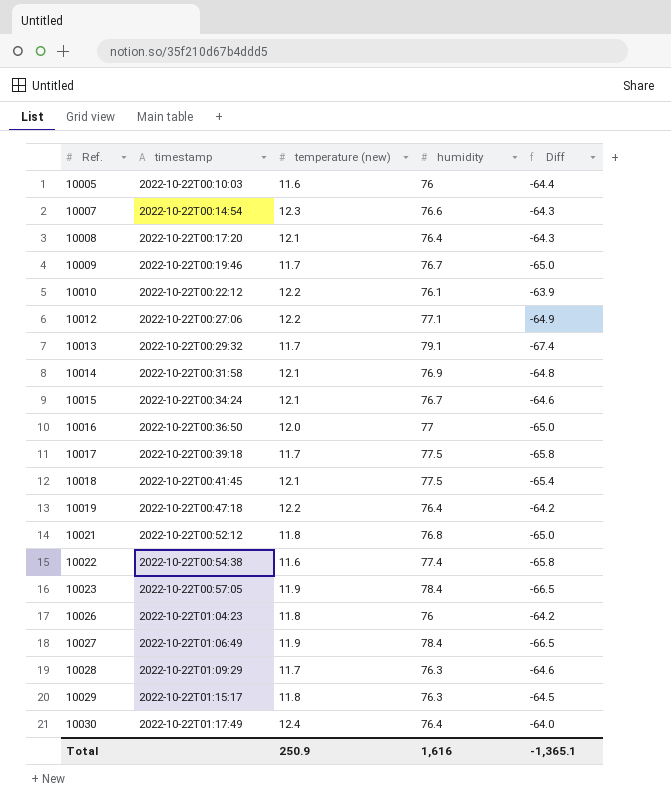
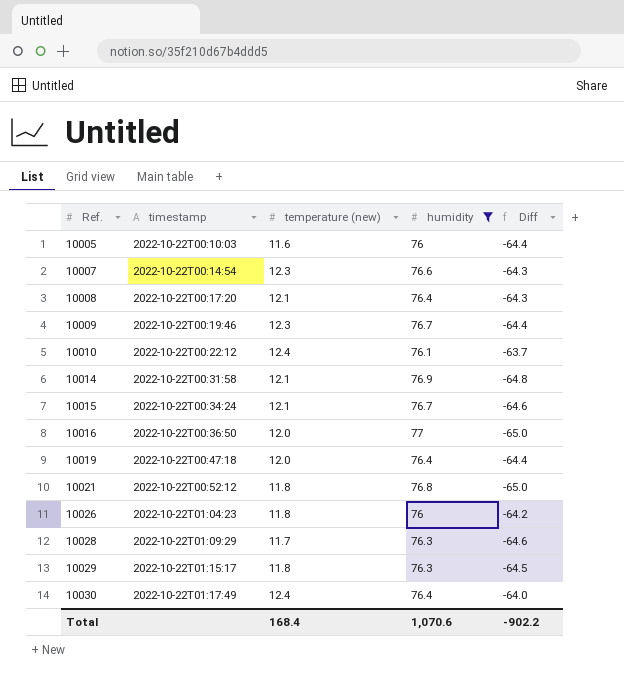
filter: none -> humidity <= 77
10009 | temperature (new): 11.7 -> 12.3
10009 | Diff: -65.0 -> -64.4
10010 | temperature (new): 12.2 -> 12.4
10010 | Diff: -63.9 -> -63.7
10019 | temperature (new): 12.2 -> 12.0
10019 | Diff: -64.2 -> -64.4
Total | temperature (new): 250.9 -> 168.4
Total | humidity: 1,616 -> 1,070.6
Total | Diff: -1,365.1 -> -902.2

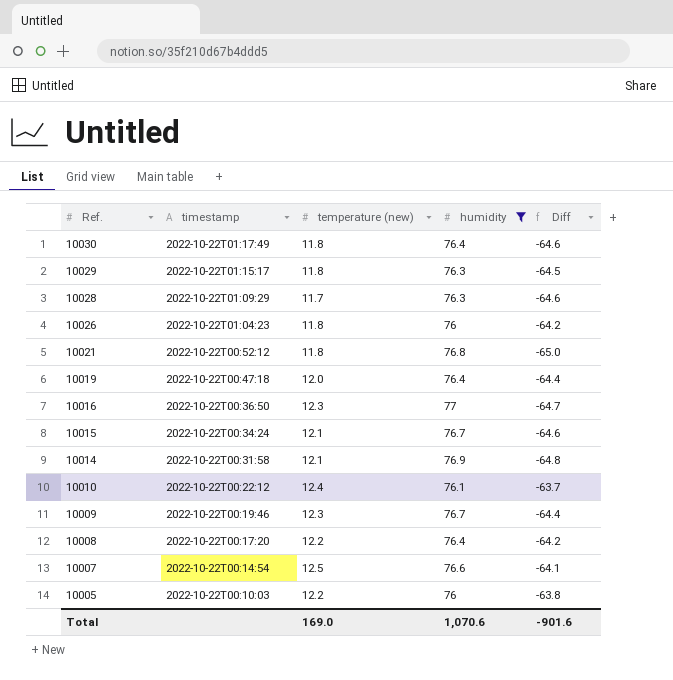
row order: Ref. ascending -> Ref. descending
10030 | temperature (new): 12.4 -> 11.8
10030 | Diff: -64.0 -> -64.6
10016 | temperature (new): 12.0 -> 12.3
10016 | Diff: -65.0 -> -64.7
10008 | temperature (new): 12.1 -> 12.2
10008 | Diff: -64.3 -> -64.2
10007 | temperature (new): 12.3 -> 12.5
10007 | Diff: -64.3 -> -64.1
10005 | temperature (new): 11.6 -> 12.2
10005 | Diff: -64.4 -> -63.8
Total | temperature (new): 168.4 -> 169.0
Total | Diff: -902.2 -> -901.6

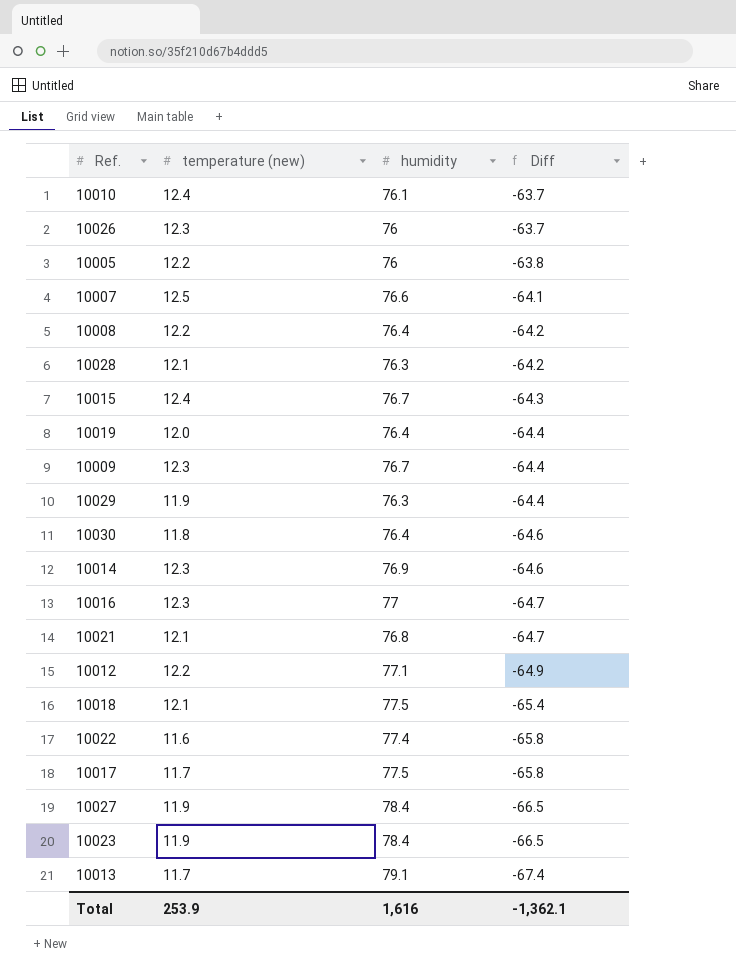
filter: humidity <= 77 -> none
row order: Ref. descending -> Diff descending
column timestamp | position: 2 -> none
10026 | temperature (new): 11.8 -> 12.3
10026 | Diff: -64.2 -> -63.7
10028 | temperature (new): 11.7 -> 12.1
10028 | Diff: -64.6 -> -64.2
10015 | temperature (new): 12.1 -> 12.4
10015 | Diff: -64.6 -> -64.3
10029 | temperature (new): 11.8 -> 11.9
10029 | Diff: -64.5 -> -64.4
10014 | temperature (new): 12.1 -> 12.3
10014 | Diff: -64.8 -> -64.6
10021 | temperature (new): 11.8 -> 12.1
10021 | Diff: -65.0 -> -64.7
Total | temperature (new): 169.0 -> 253.9
Total | humidity: 1,070.6 -> 1,616
Total | Diff: -901.6 -> -1,362.1

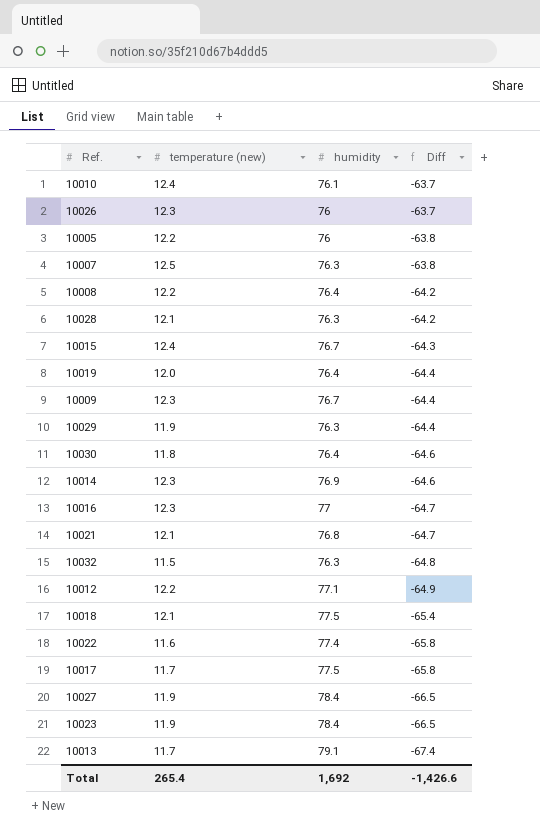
10007 | humidity: 76.6 -> 76.3
10007 | Diff: -64.1 -> -63.8
row 10032: none -> 11.5 | 76.3 | -64.8
Total | temperature (new): 253.9 -> 265.4
Total | humidity: 1,616 -> 1,692
Total | Diff: -1,362.1 -> -1,426.6

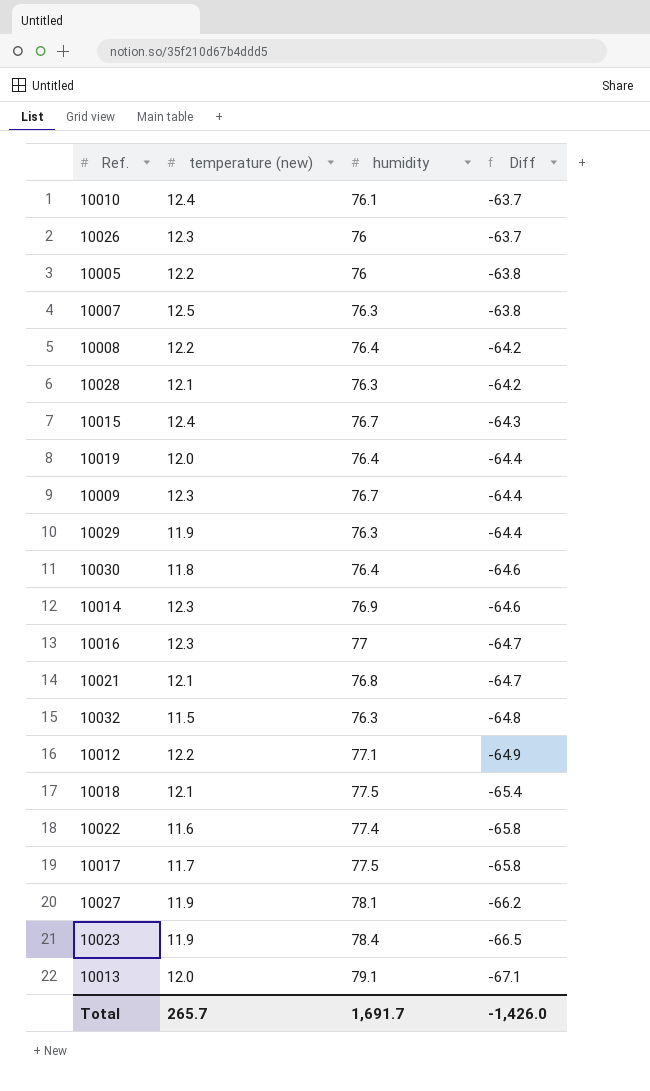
10027 | humidity: 78.4 -> 78.1
10027 | Diff: -66.5 -> -66.2
10013 | temperature (new): 11.7 -> 12.0
10013 | Diff: -67.4 -> -67.1
Total | temperature (new): 265.4 -> 265.7
Total | humidity: 1,692 -> 1,691.7
Total | Diff: -1,426.6 -> -1,426.0

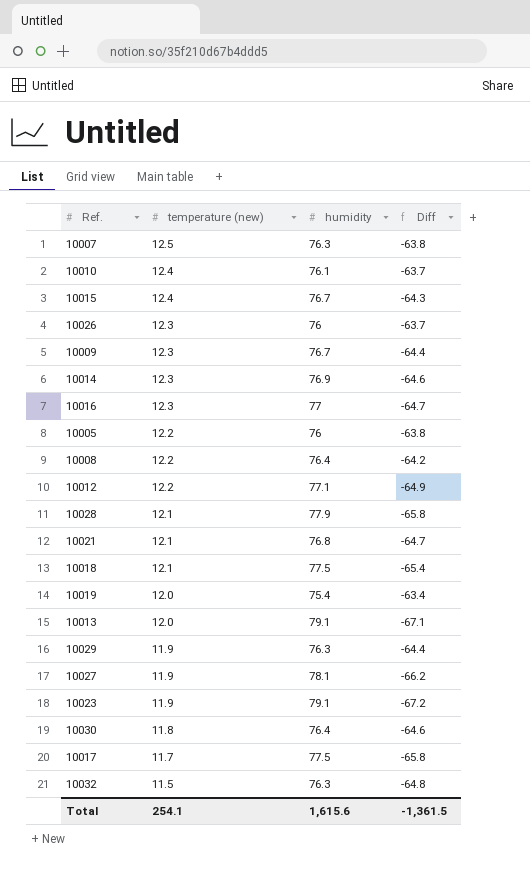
row order: Diff descending -> temperature (new) descending
row 10022: 11.6 | 77.4 | -65.8 -> none
10028 | humidity: 76.3 -> 77.9
10028 | Diff: -64.2 -> -65.8
10019 | humidity: 76.4 -> 75.4
10019 | Diff: -64.4 -> -63.4
10023 | humidity: 78.4 -> 79.1
10023 | Diff: -66.5 -> -67.2
Total | temperature (new): 265.7 -> 254.1
Total | humidity: 1,691.7 -> 1,615.6
Total | Diff: -1,426.0 -> -1,361.5

